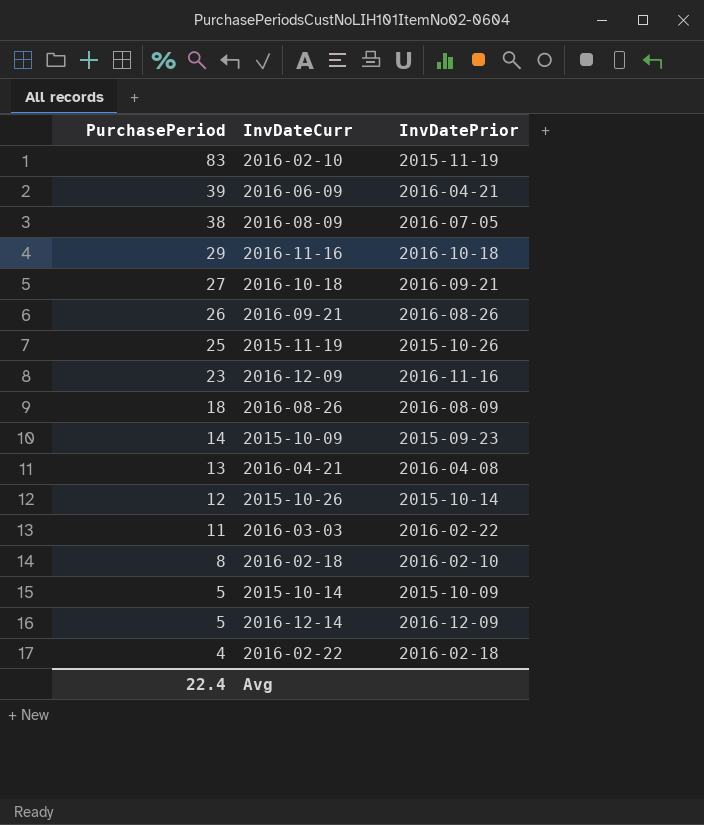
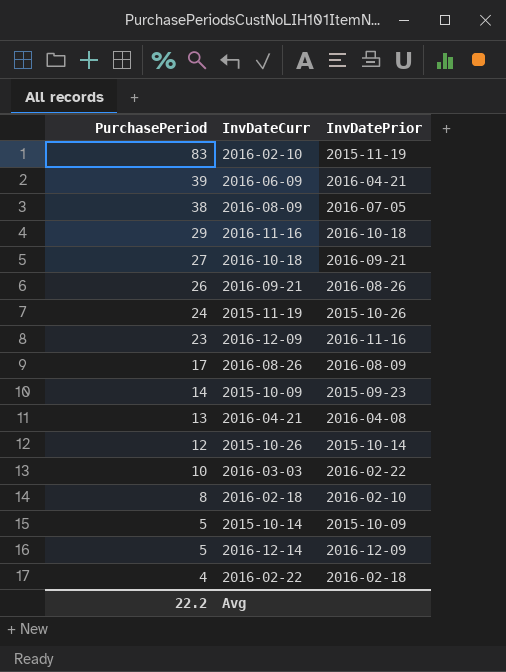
2015-11-19 | PurchasePeriod: 25 -> 24
2016-08-26 | PurchasePeriod: 18 -> 17
2016-03-03 | PurchasePeriod: 11 -> 10
Avg | PurchasePeriod: 22.4 -> 22.2

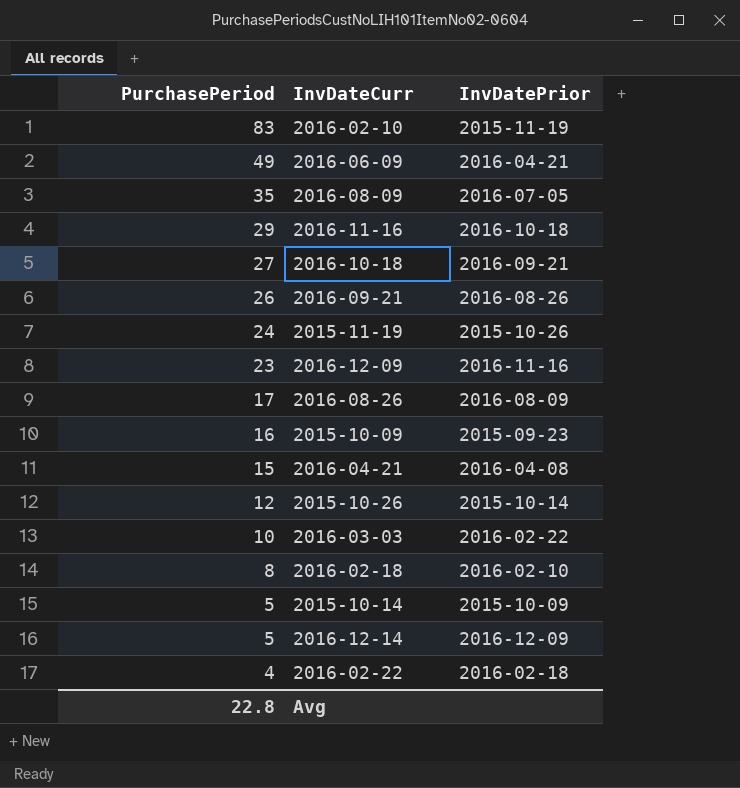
2016-06-09 | PurchasePeriod: 39 -> 49
2016-08-09 | PurchasePeriod: 38 -> 35
2015-10-09 | PurchasePeriod: 14 -> 16
2016-04-21 | PurchasePeriod: 13 -> 15
Avg | PurchasePeriod: 22.2 -> 22.8

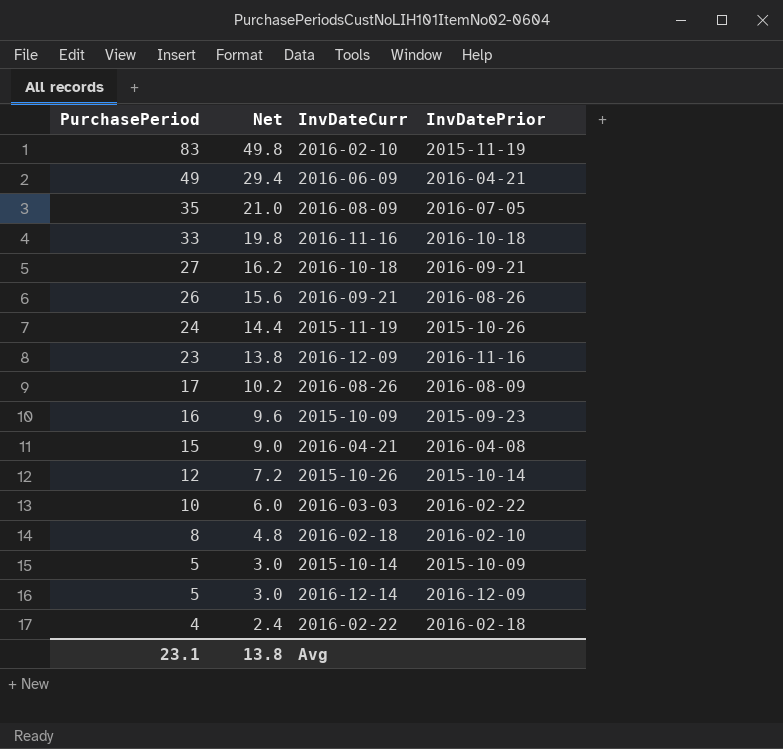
column Net | formula: none -> [PurchasePeriod] * 0.6
2016-11-16 | PurchasePeriod: 29 -> 33
Avg | PurchasePeriod: 22.8 -> 23.1

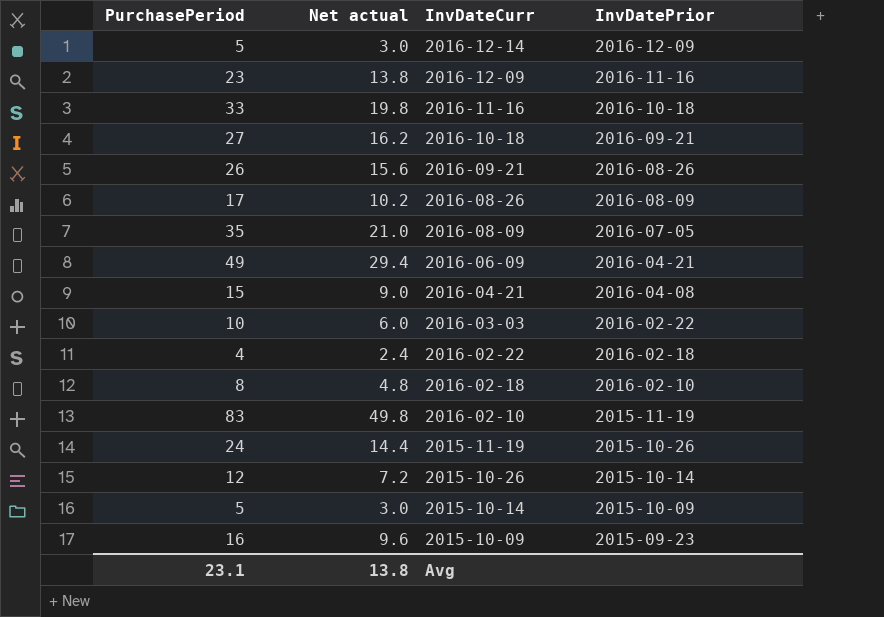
row order: PurchasePeriod descending -> InvDateCurr descending
column name: Net -> Net actual

